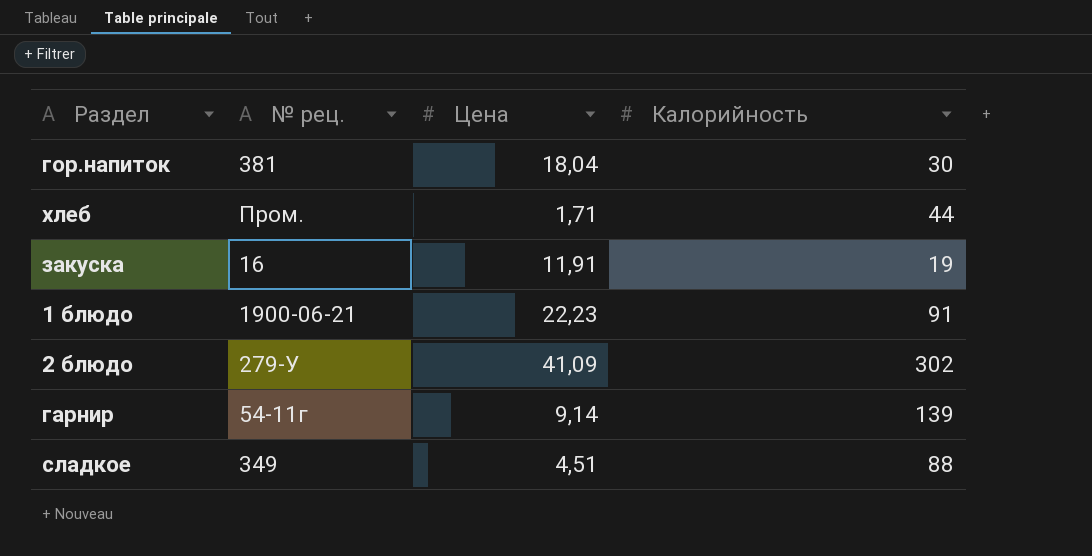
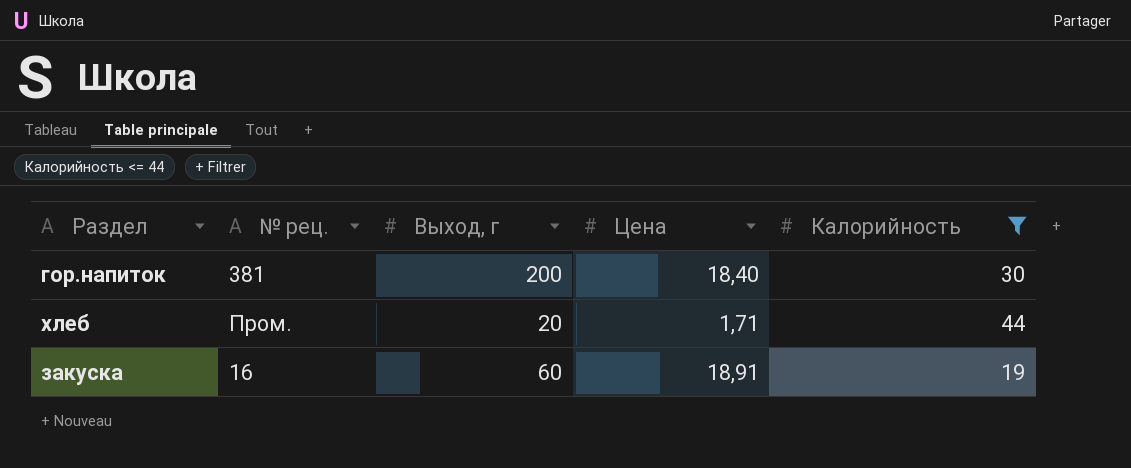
filter: none -> Калорийность <= 44
column Выход, г | position: none -> 3
гор.напиток | Цена: 18,04 -> 18,40
закуска | Цена: 11,91 -> 18,91

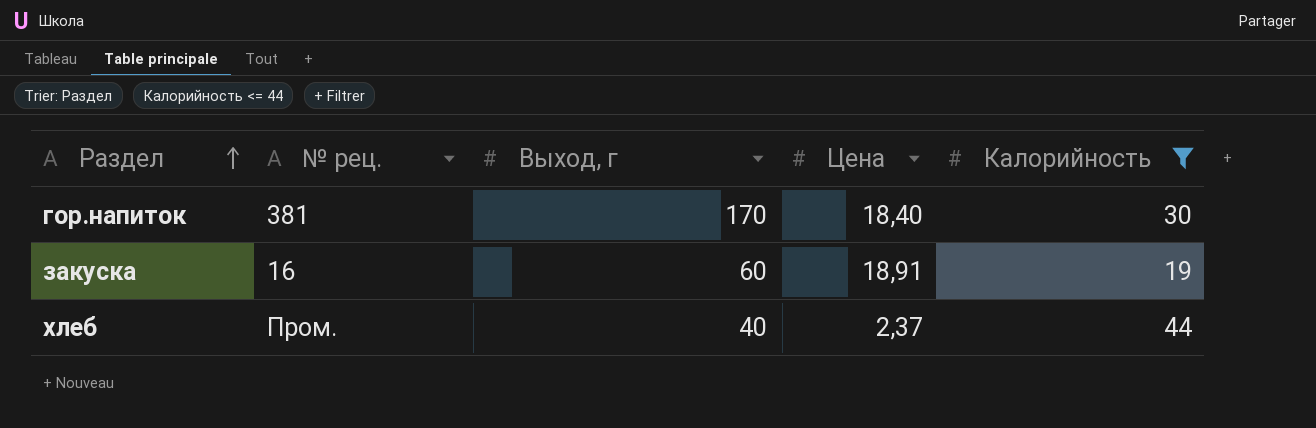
row order: none -> Раздел ascending
гор.напиток | Выход, г: 200 -> 170
хлеб | Выход, г: 20 -> 40
хлеб | Цена: 1,71 -> 2,37

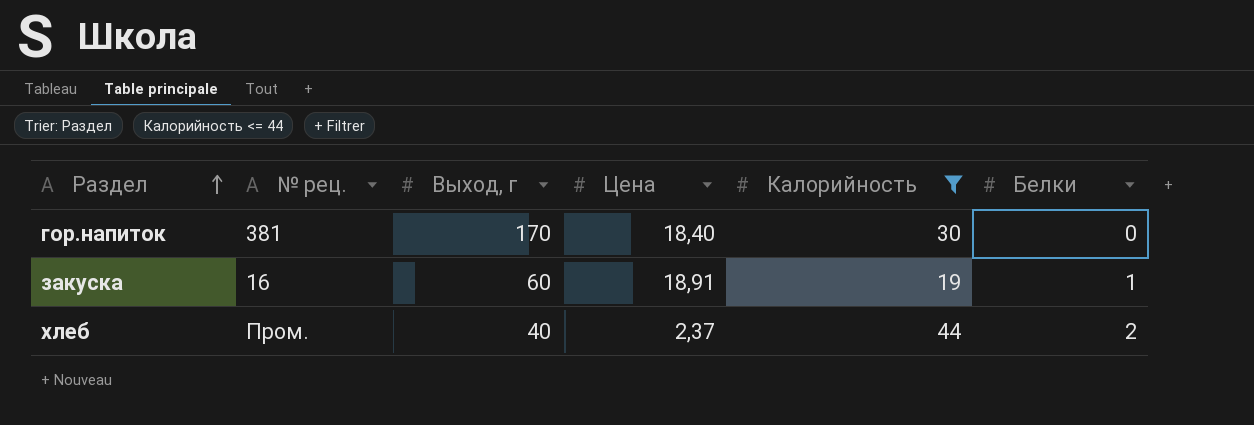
column Белки | position: none -> 6

